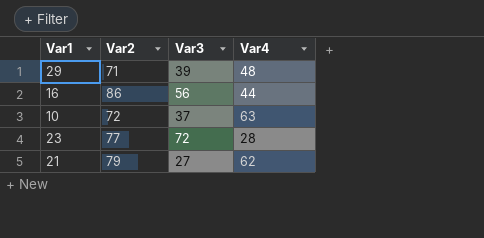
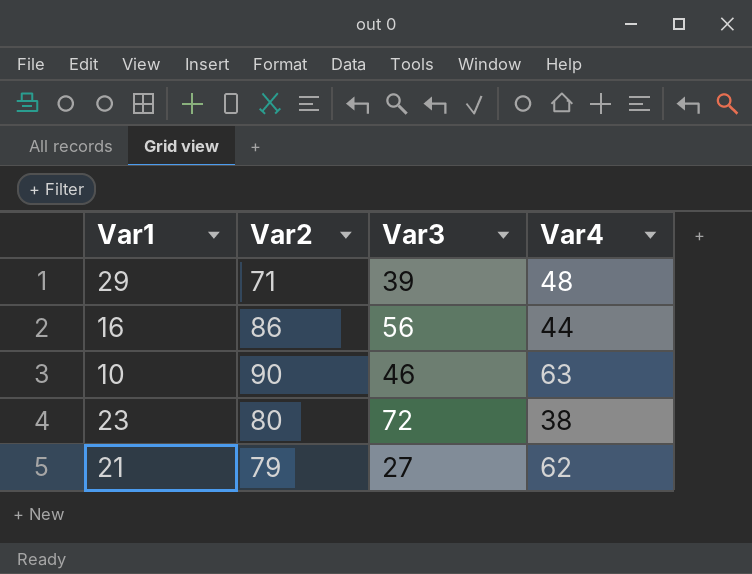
10 | Var2: 72 -> 90
10 | Var3: 37 -> 46
23 | Var2: 77 -> 80
23 | Var4: 28 -> 38

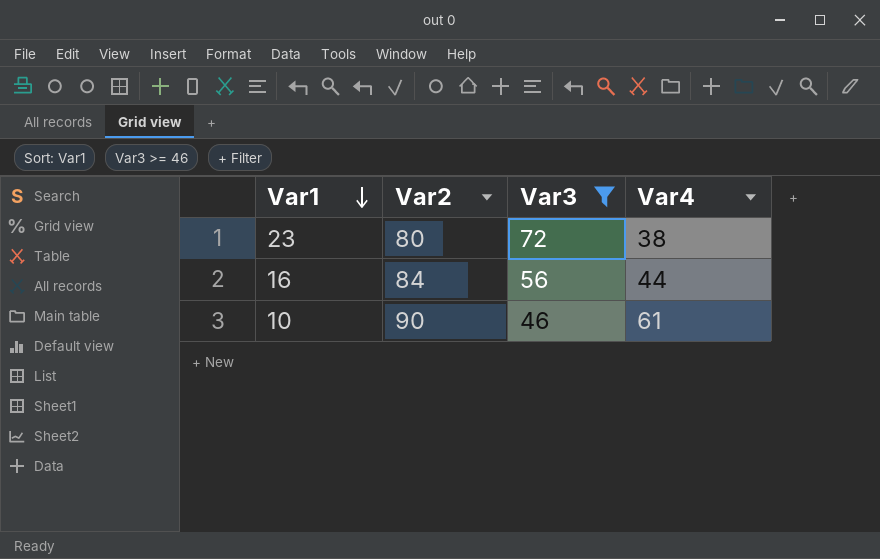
filter: none -> Var3 >= 46
row order: none -> Var1 descending
16 | Var2: 86 -> 84
10 | Var4: 63 -> 61

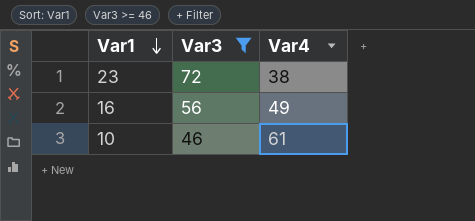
column Var2 | position: 2 -> none
16 | Var4: 44 -> 49

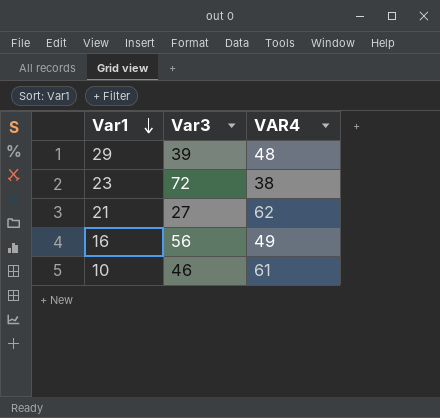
filter: Var3 >= 46 -> none
column name: Var4 -> VAR4

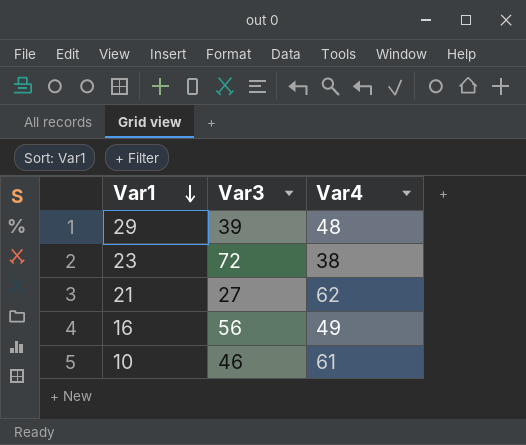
column name: VAR4 -> Var4

